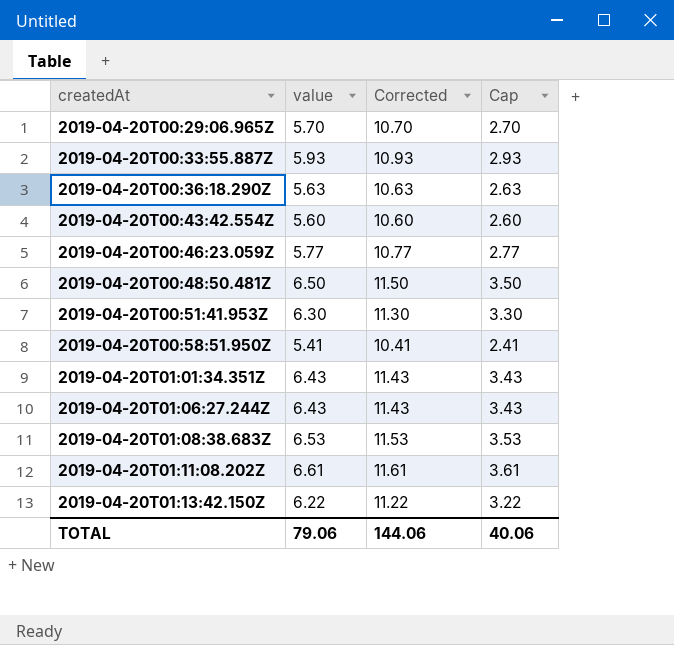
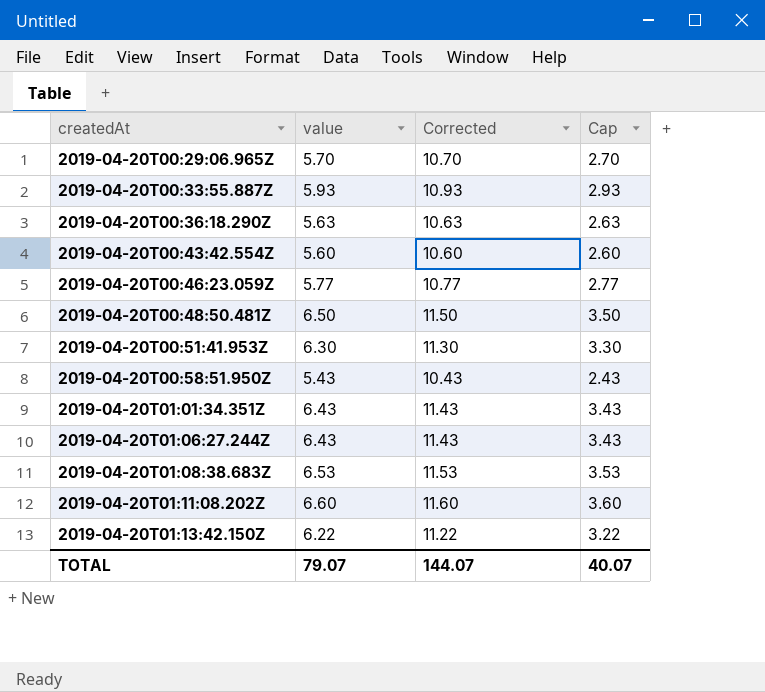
2019-04-20T00:58:51.950Z | value: 5.41 -> 5.43
2019-04-20T00:58:51.950Z | Corrected: 10.41 -> 10.43
2019-04-20T00:58:51.950Z | Cap: 2.41 -> 2.43
2019-04-20T01:11:08.202Z | value: 6.61 -> 6.60
2019-04-20T01:11:08.202Z | Corrected: 11.61 -> 11.60
2019-04-20T01:11:08.202Z | Cap: 3.61 -> 3.60
TOTAL | value: 79.06 -> 79.07
TOTAL | Corrected: 144.06 -> 144.07
TOTAL | Cap: 40.06 -> 40.07

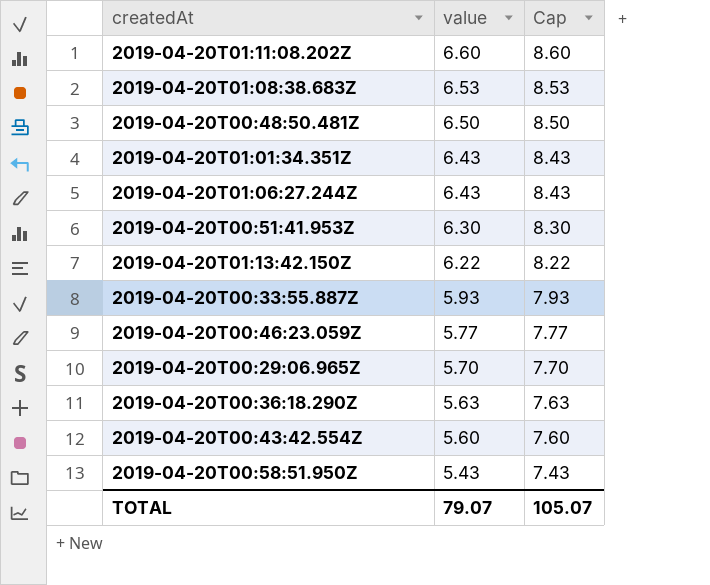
row order: createdAt ascending -> value descending
column Corrected | formula: [value] + 5 -> none
column Cap | formula: [value] - 3 -> [value] + 2
TOTAL | Cap: 40.07 -> 105.07

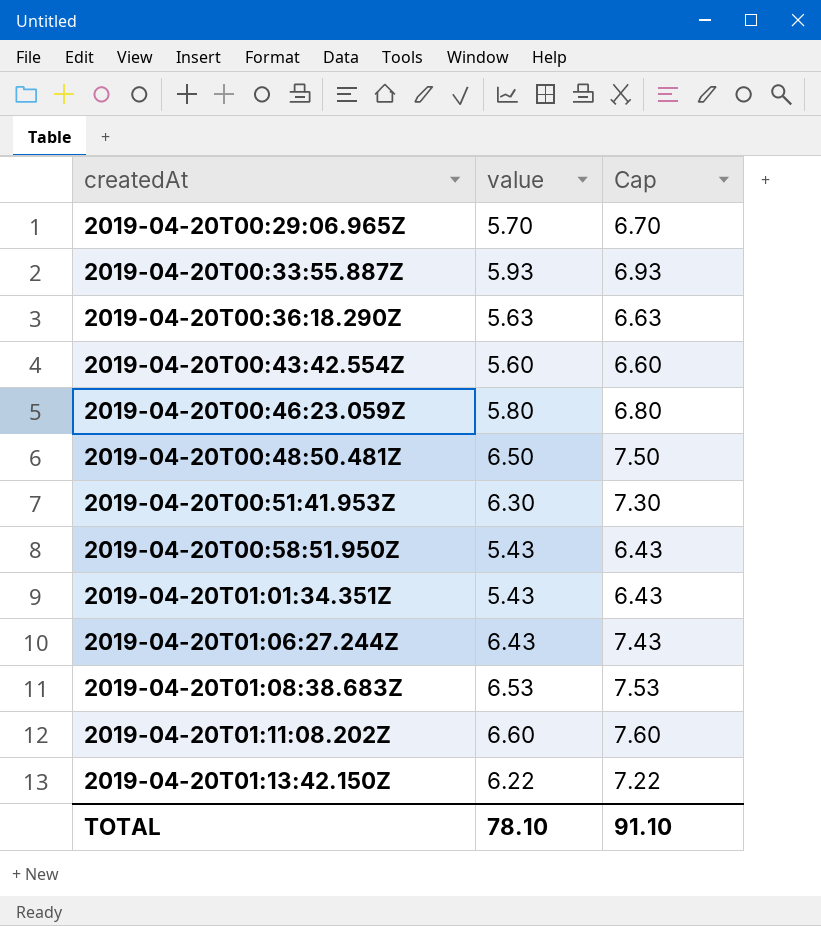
row order: value descending -> createdAt ascending
column Cap | formula: [value] + 2 -> [value] + 1
2019-04-20T00:46:23.059Z | value: 5.77 -> 5.80
2019-04-20T01:01:34.351Z | value: 6.43 -> 5.43
TOTAL | value: 79.07 -> 78.10
TOTAL | Cap: 105.07 -> 91.10

